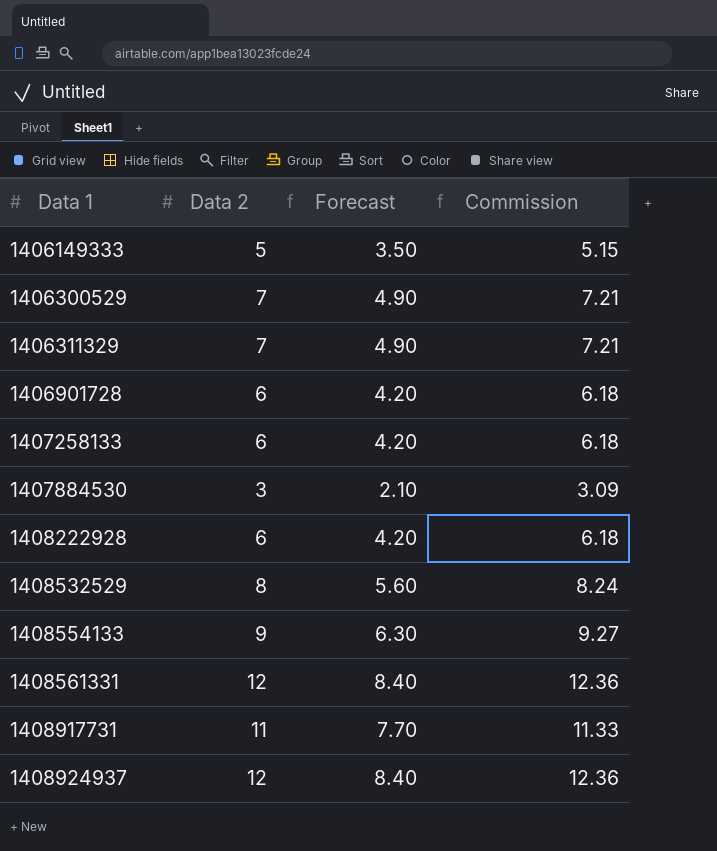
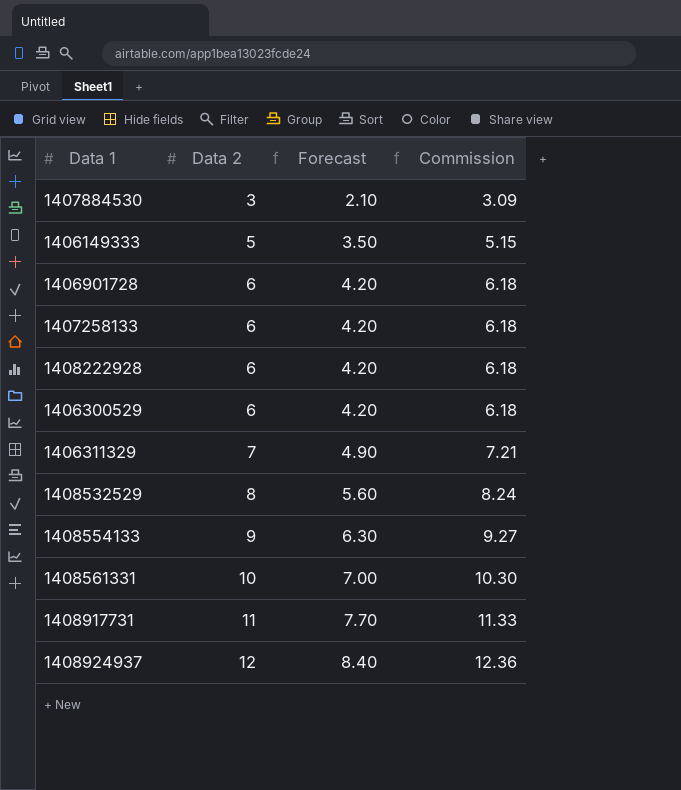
row order: Data 1 ascending -> Data 2 ascending
1406300529 | Data 2: 7 -> 6
1406300529 | Forecast: 4.90 -> 4.20
1406300529 | Commission: 7.21 -> 6.18
1408561331 | Data 2: 12 -> 10
1408561331 | Forecast: 8.40 -> 7.00
1408561331 | Commission: 12.36 -> 10.30

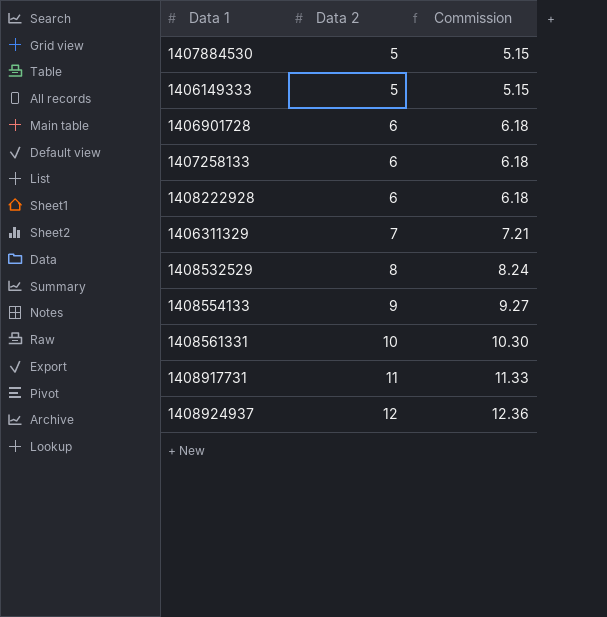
column Forecast | formula: [Data 2] * 0.7 -> none
row 1406300529: 6 | 4.20 | 6.18 -> none
1407884530 | Data 2: 3 -> 5
1407884530 | Commission: 3.09 -> 5.15

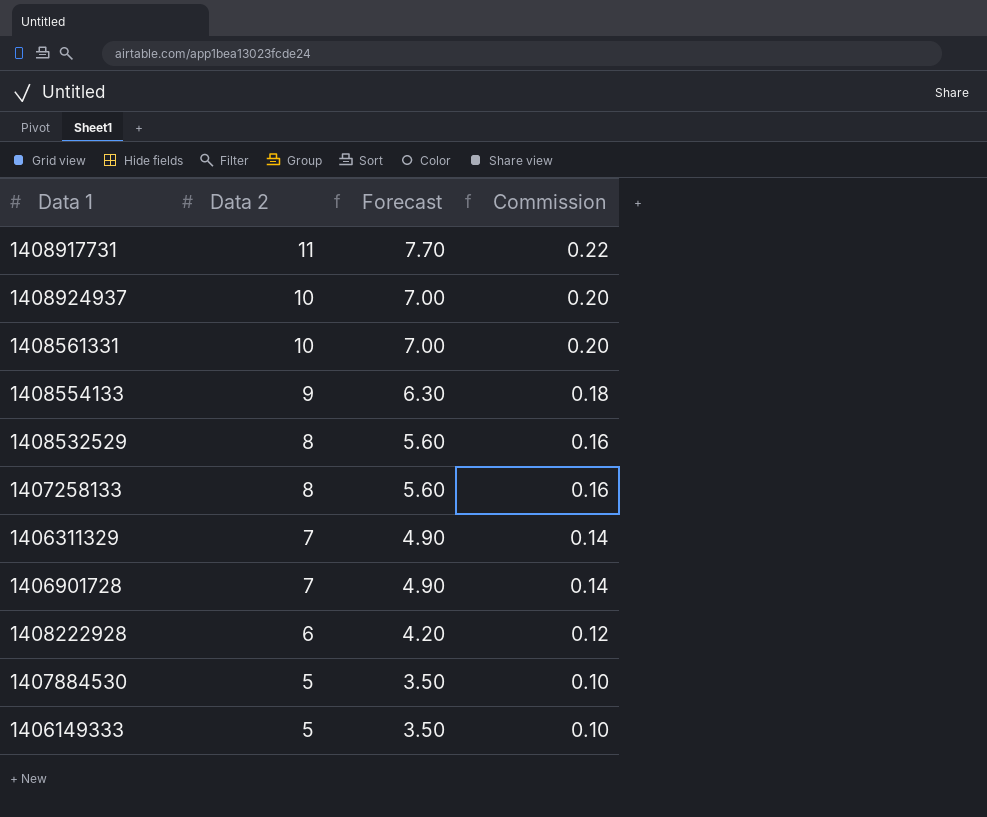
row order: Data 2 ascending -> Data 2 descending
column Forecast | formula: none -> [Data 2] * 0.7
column Commission | formula: [Data 2] * 1.03 -> [Data 2] * 0.02
1408924937 | Data 2: 12 -> 10
1407258133 | Data 2: 6 -> 8
1406901728 | Data 2: 6 -> 7

